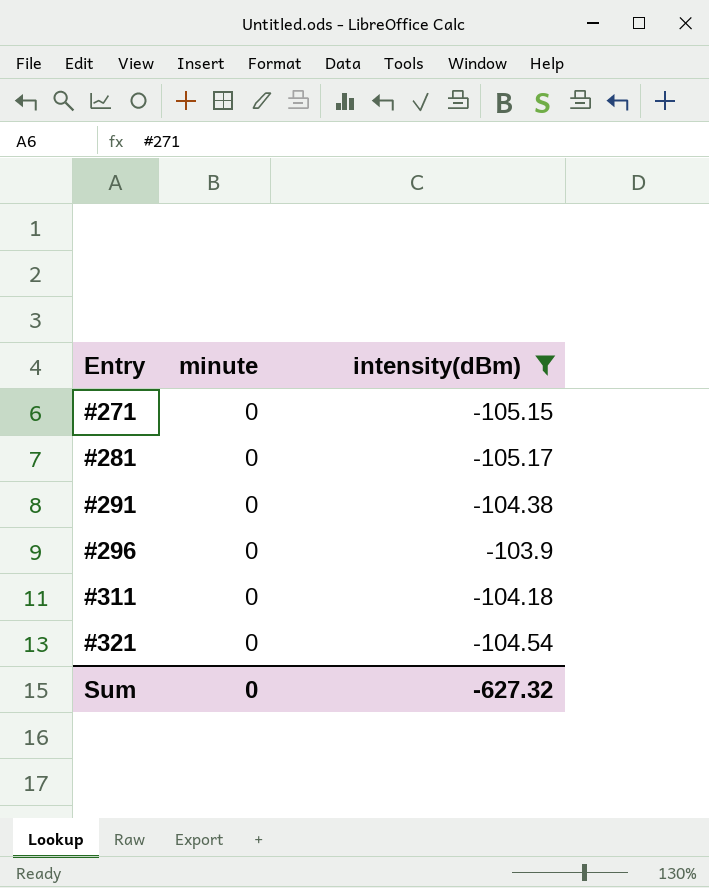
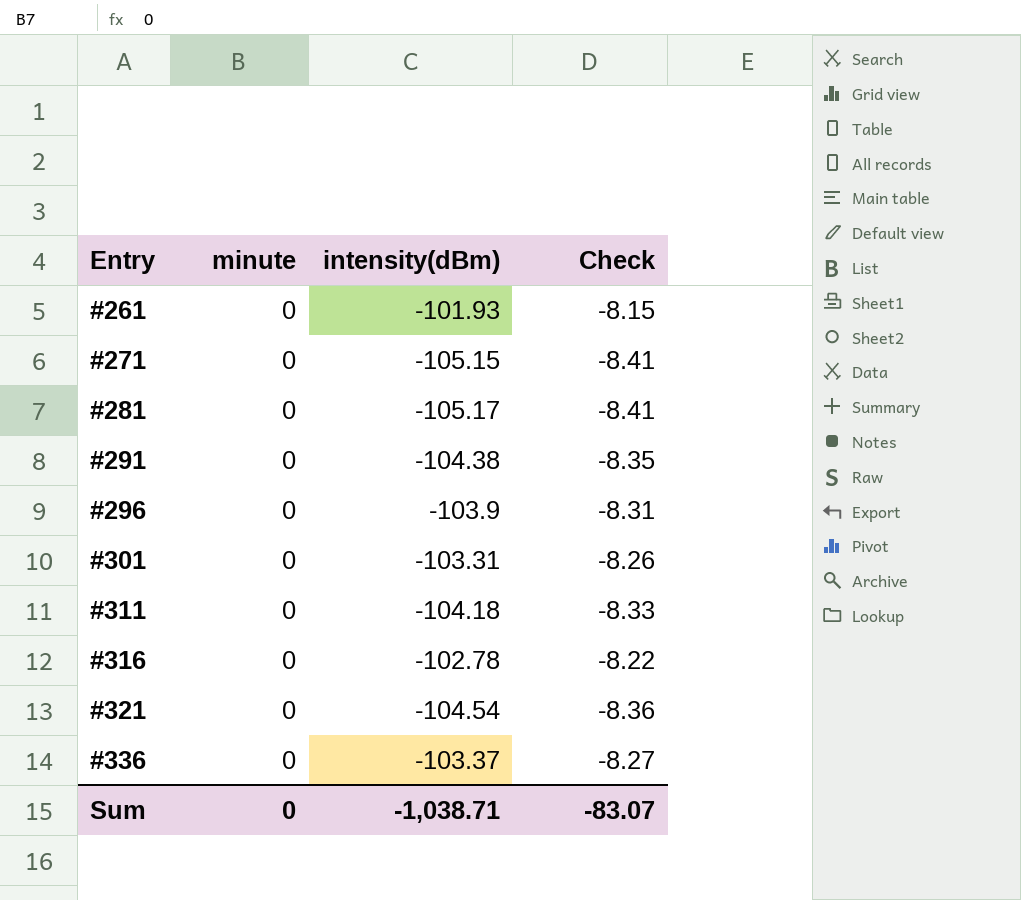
filter: intensity(dBm) <= -103.9 -> none
column Check | formula: none -> [intensity(dBm)] * 0.08
Sum | intensity(dBm): -627.32 -> -1,038.71

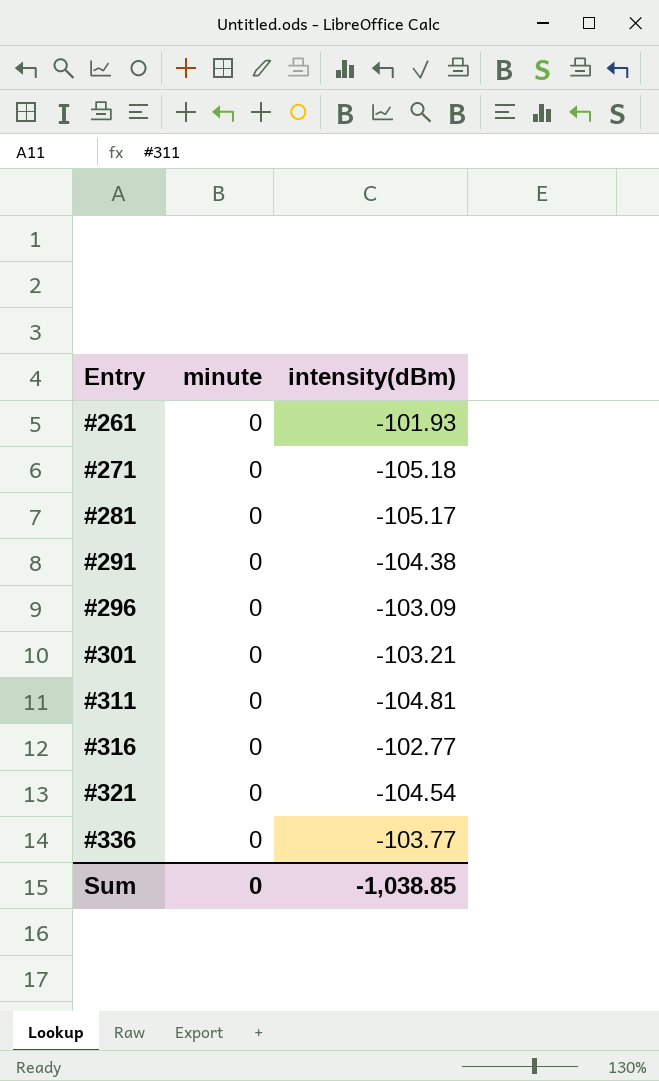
column Check | formula: [intensity(dBm)] * 0.08 -> none
#271 | intensity(dBm): -105.15 -> -105.18
#296 | intensity(dBm): -103.9 -> -103.09
#301 | intensity(dBm): -103.31 -> -103.21
#311 | intensity(dBm): -104.18 -> -104.81
#316 | intensity(dBm): -102.78 -> -102.77
#336 | intensity(dBm): -103.37 -> -103.77
Sum | intensity(dBm): -1,038.71 -> -1,038.85

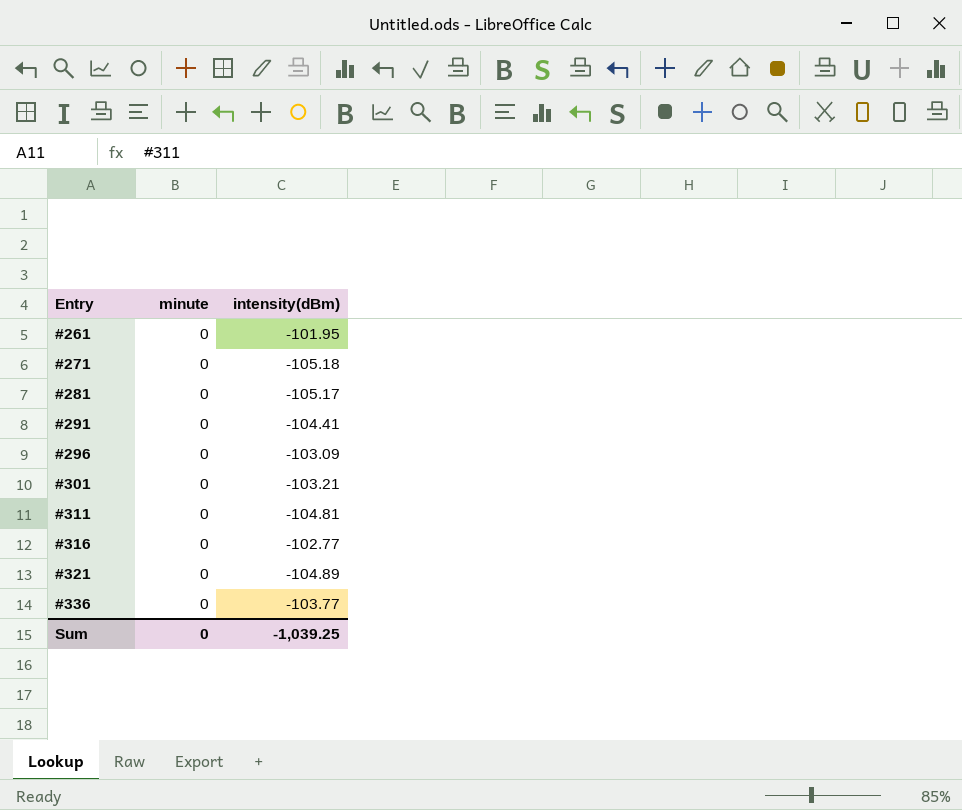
#261 | intensity(dBm): -101.93 -> -101.95
#291 | intensity(dBm): -104.38 -> -104.41
#321 | intensity(dBm): -104.54 -> -104.89
Sum | intensity(dBm): -1,038.85 -> -1,039.25

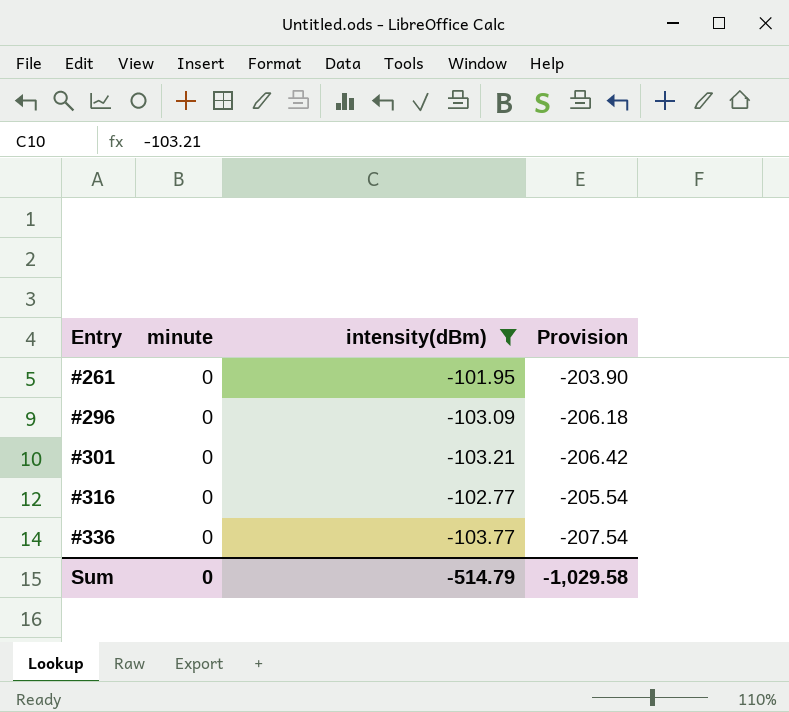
filter: none -> intensity(dBm) >= -103.77
column Provision | formula: none -> [intensity(dBm)] * 2
Sum | intensity(dBm): -1,039.25 -> -514.79

